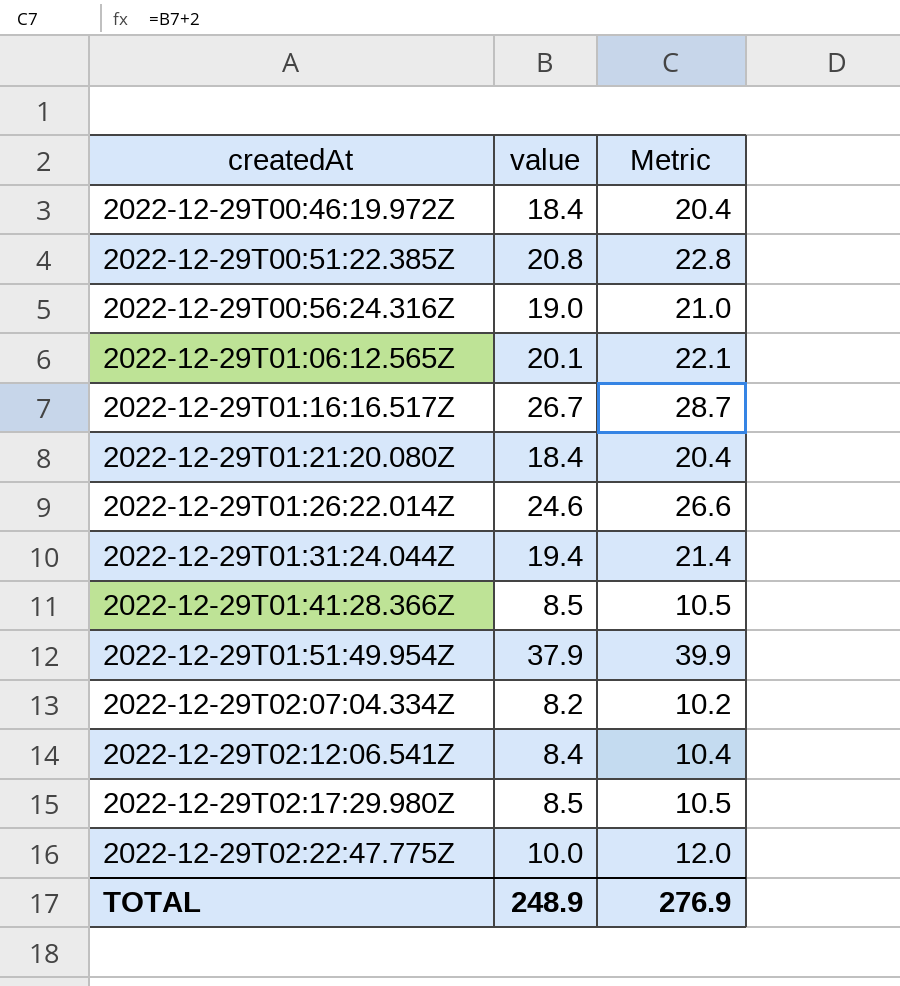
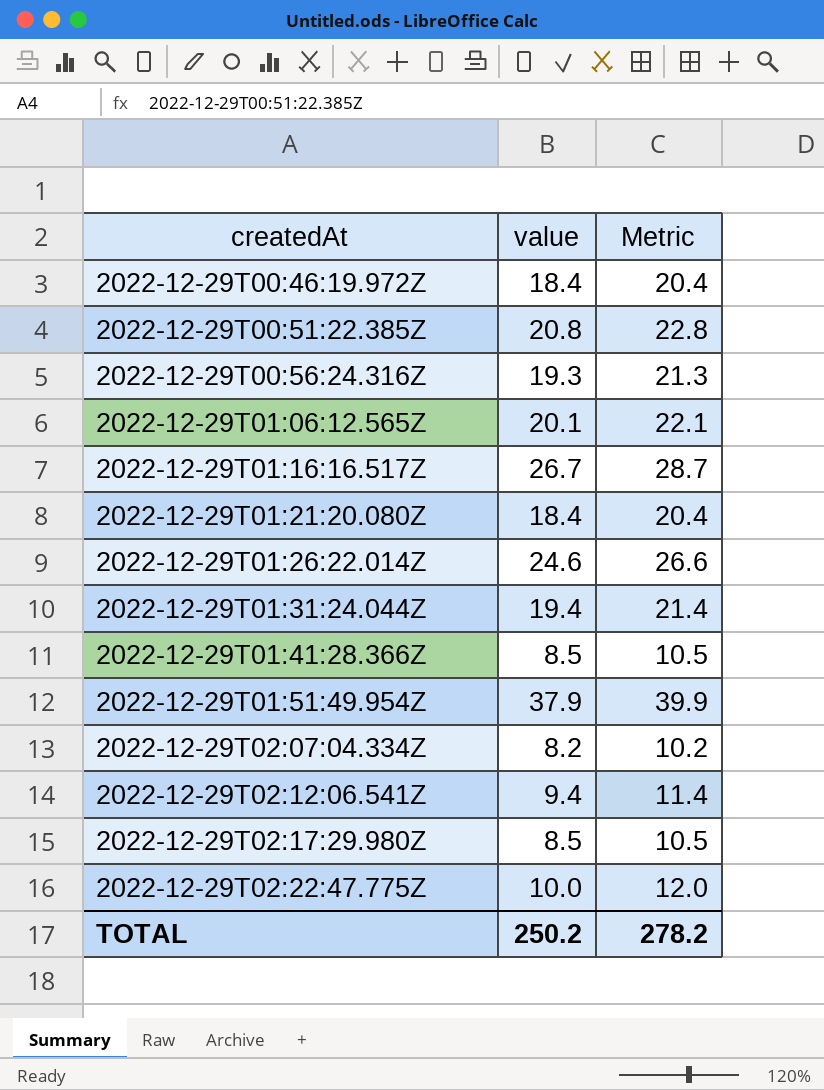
2022-12-29T00:56:24.316Z | value: 19.0 -> 19.3
2022-12-29T00:56:24.316Z | Metric: 21.0 -> 21.3
2022-12-29T02:12:06.541Z | value: 8.4 -> 9.4
2022-12-29T02:12:06.541Z | Metric: 10.4 -> 11.4
TOTAL | value: 248.9 -> 250.2
TOTAL | Metric: 276.9 -> 278.2

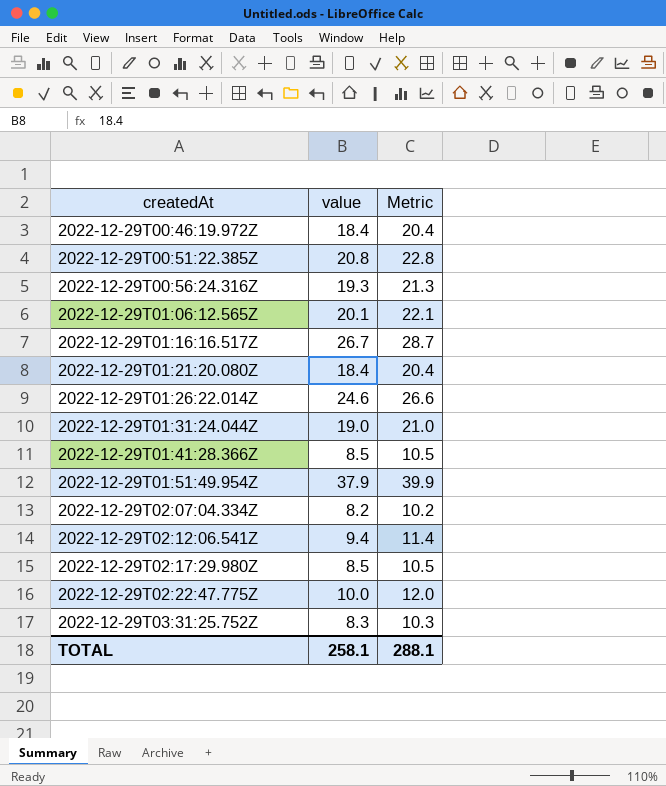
2022-12-29T01:31:24.044Z | value: 19.4 -> 19.0
2022-12-29T01:31:24.044Z | Metric: 21.4 -> 21.0
row 2022-12-29T03:31:25.752Z: none -> 8.3 | 10.3
TOTAL | value: 250.2 -> 258.1
TOTAL | Metric: 278.2 -> 288.1

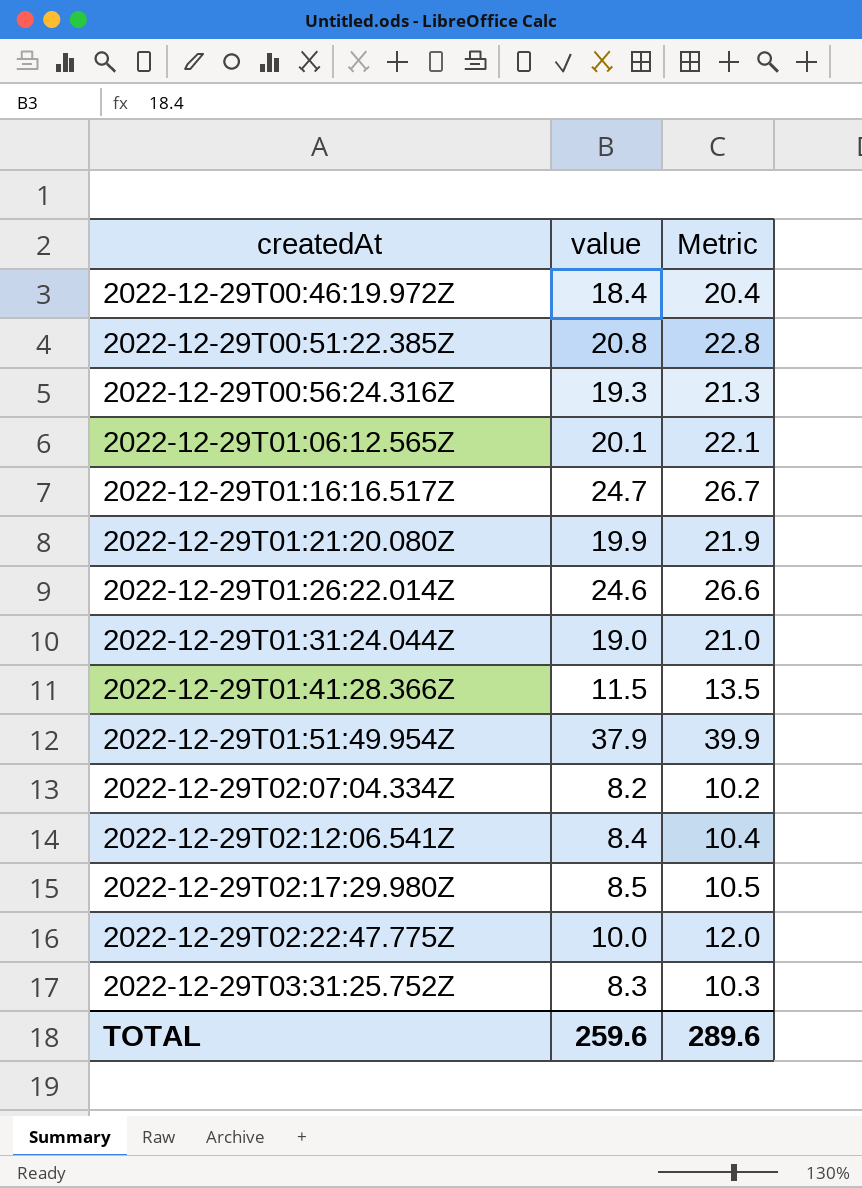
2022-12-29T01:16:16.517Z | value: 26.7 -> 24.7
2022-12-29T01:16:16.517Z | Metric: 28.7 -> 26.7
2022-12-29T01:21:20.080Z | value: 18.4 -> 19.9
2022-12-29T01:21:20.080Z | Metric: 20.4 -> 21.9
2022-12-29T01:41:28.366Z | value: 8.5 -> 11.5
2022-12-29T01:41:28.366Z | Metric: 10.5 -> 13.5
2022-12-29T02:12:06.541Z | value: 9.4 -> 8.4
2022-12-29T02:12:06.541Z | Metric: 11.4 -> 10.4
TOTAL | value: 258.1 -> 259.6
TOTAL | Metric: 288.1 -> 289.6

